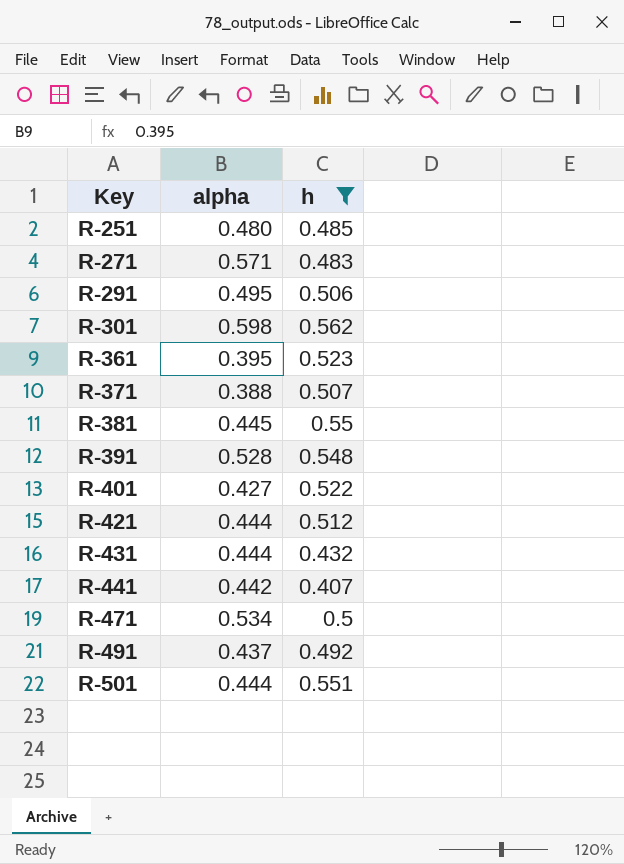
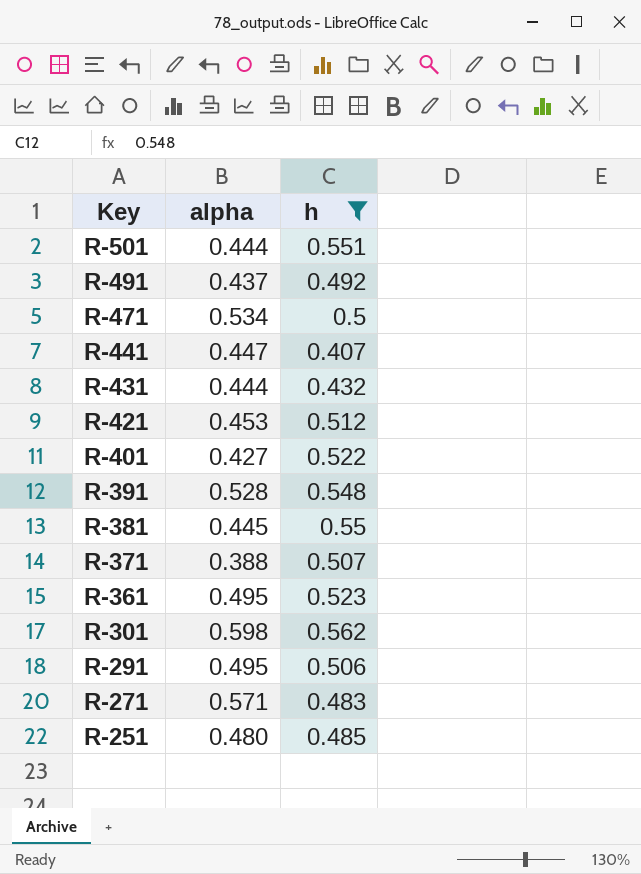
row order: Key ascending -> Key descending
R-441 | alpha: 0.442 -> 0.447
R-421 | alpha: 0.444 -> 0.453
R-361 | alpha: 0.395 -> 0.495

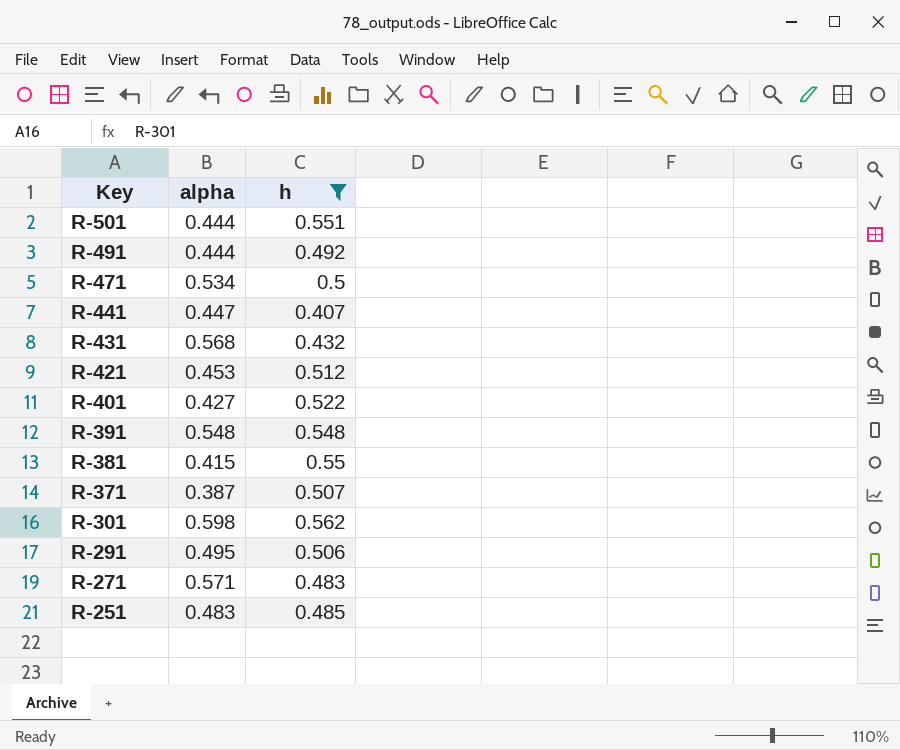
row R-361: 0.495 | 0.523 -> none
R-491 | alpha: 0.437 -> 0.444
R-431 | alpha: 0.444 -> 0.568
R-391 | alpha: 0.528 -> 0.548
R-381 | alpha: 0.445 -> 0.415
R-371 | alpha: 0.388 -> 0.387
R-251 | alpha: 0.480 -> 0.483

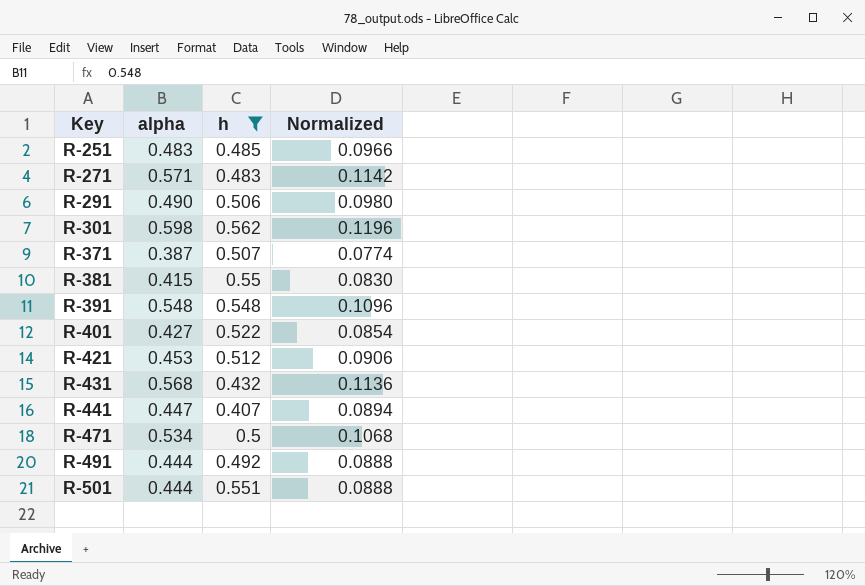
row order: Key descending -> Key ascending
column Normalized | formula: none -> [alpha] * 0.2
R-291 | alpha: 0.495 -> 0.490

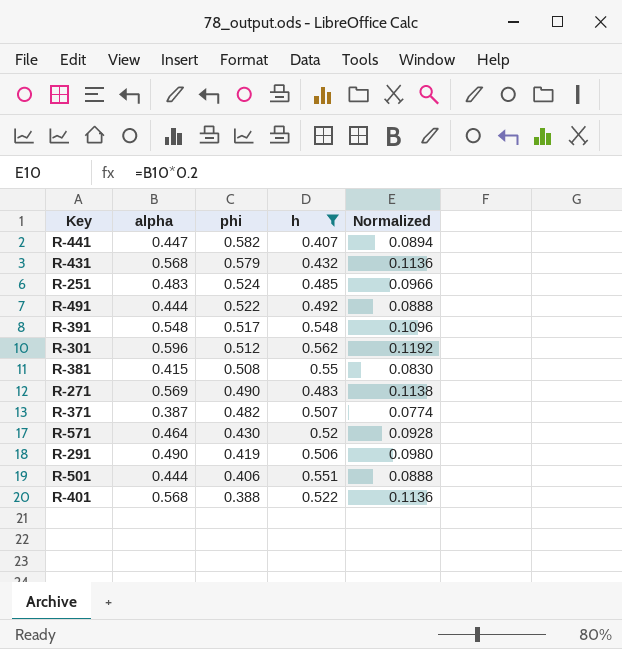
row order: Key ascending -> phi descending
column phi | position: none -> 3
row R-421: 0.453 | 0.512 | 0.0906 -> none
row R-471: 0.534 | 0.5 | 0.1068 -> none
R-301 | alpha: 0.598 -> 0.596
R-301 | Normalized: 0.1196 -> 0.1192
R-271 | alpha: 0.571 -> 0.569
R-271 | Normalized: 0.1142 -> 0.1138
row R-571: none -> 0.464 | 0.430 | 0.52 | 0.0928
R-401 | alpha: 0.427 -> 0.568
R-401 | Normalized: 0.0854 -> 0.1136

